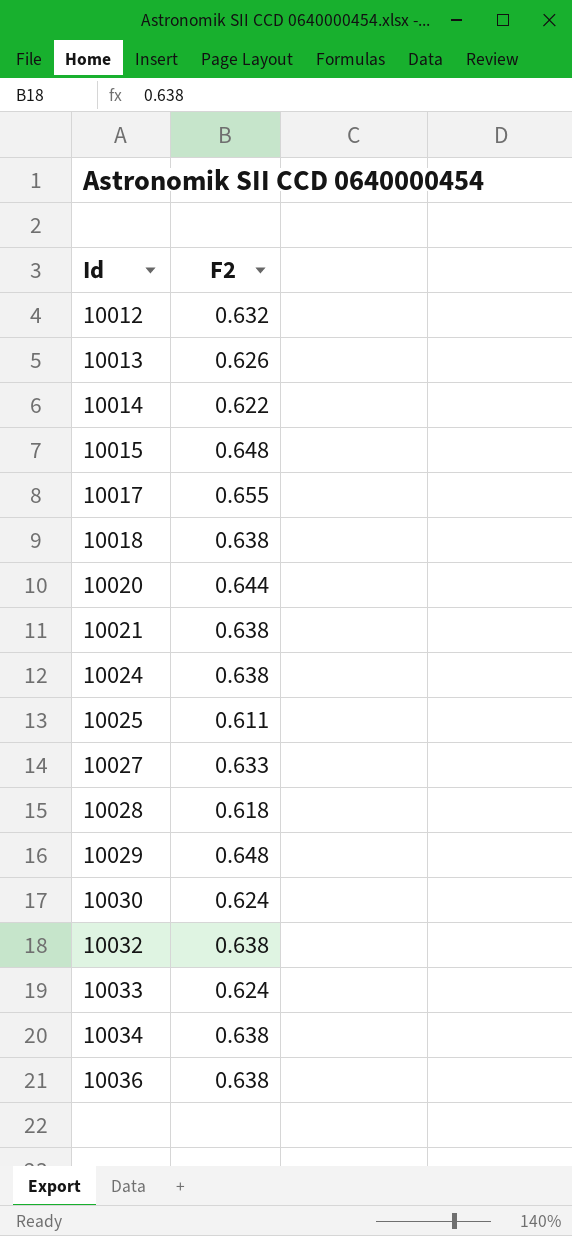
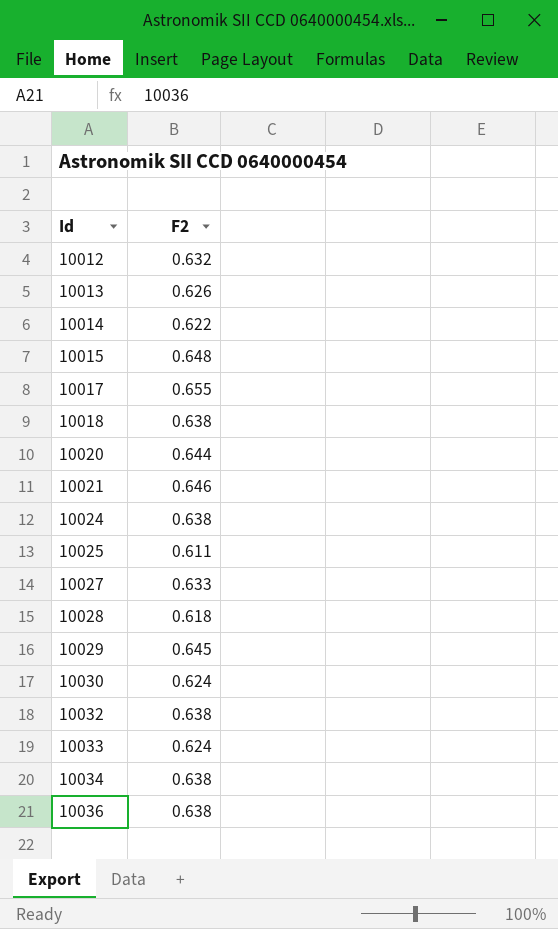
10021 | F2: 0.638 -> 0.646
10029 | F2: 0.648 -> 0.645

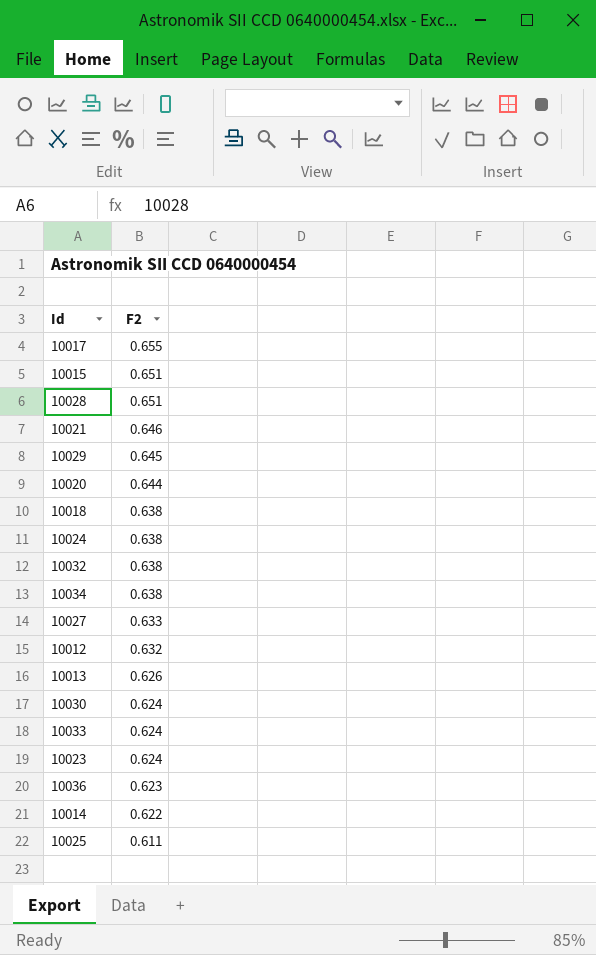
row order: Id ascending -> F2 descending
10015 | F2: 0.648 -> 0.651
10028 | F2: 0.618 -> 0.651
row 10023: none -> 0.624
10036 | F2: 0.638 -> 0.623

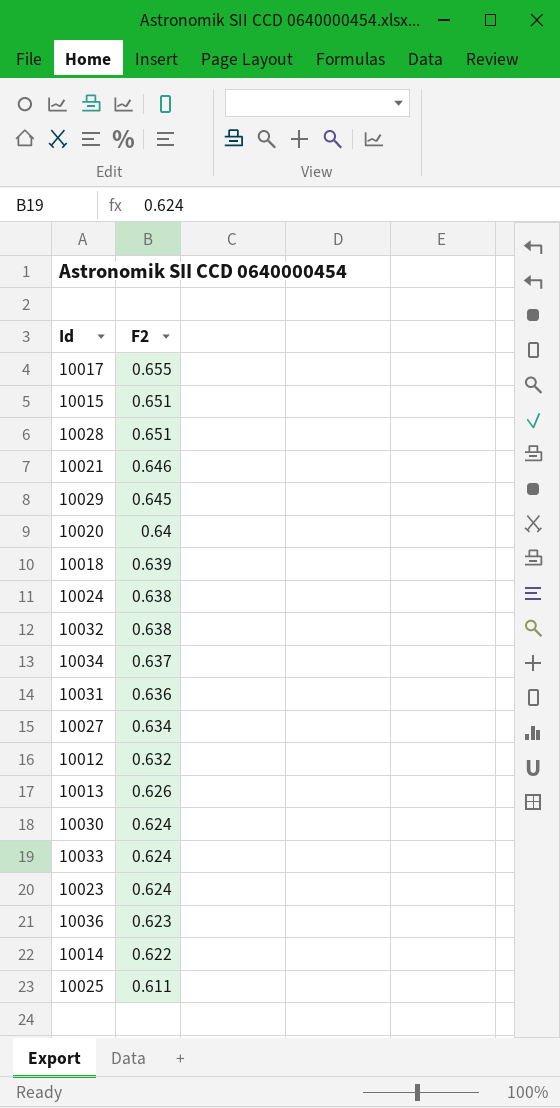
10020 | F2: 0.644 -> 0.64
10018 | F2: 0.638 -> 0.639
10034 | F2: 0.638 -> 0.637
row 10031: none -> 0.636
10027 | F2: 0.633 -> 0.634

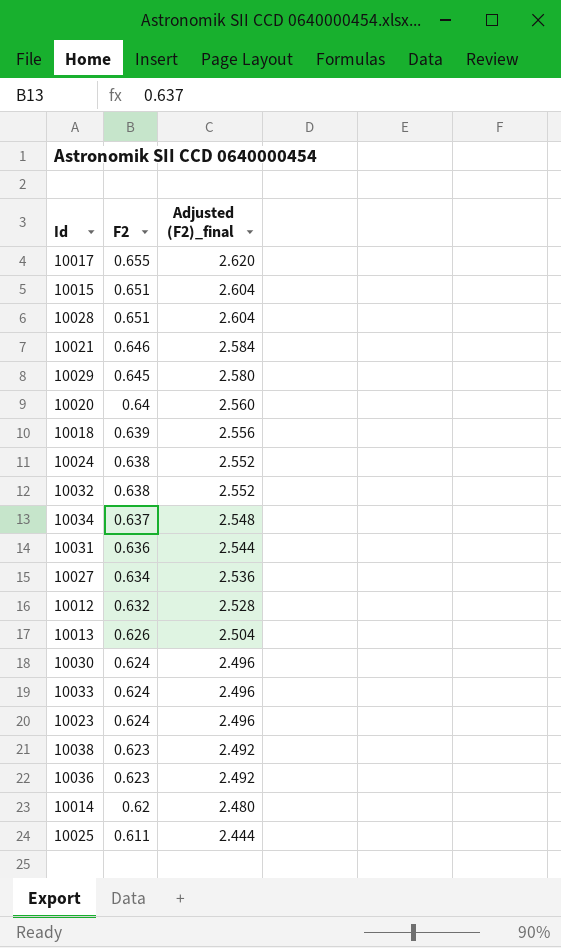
column Adjusted (F2)_final | formula: none -> [F2] * 4
row 10038: none -> 0.623 | 2.492
10014 | F2: 0.622 -> 0.62

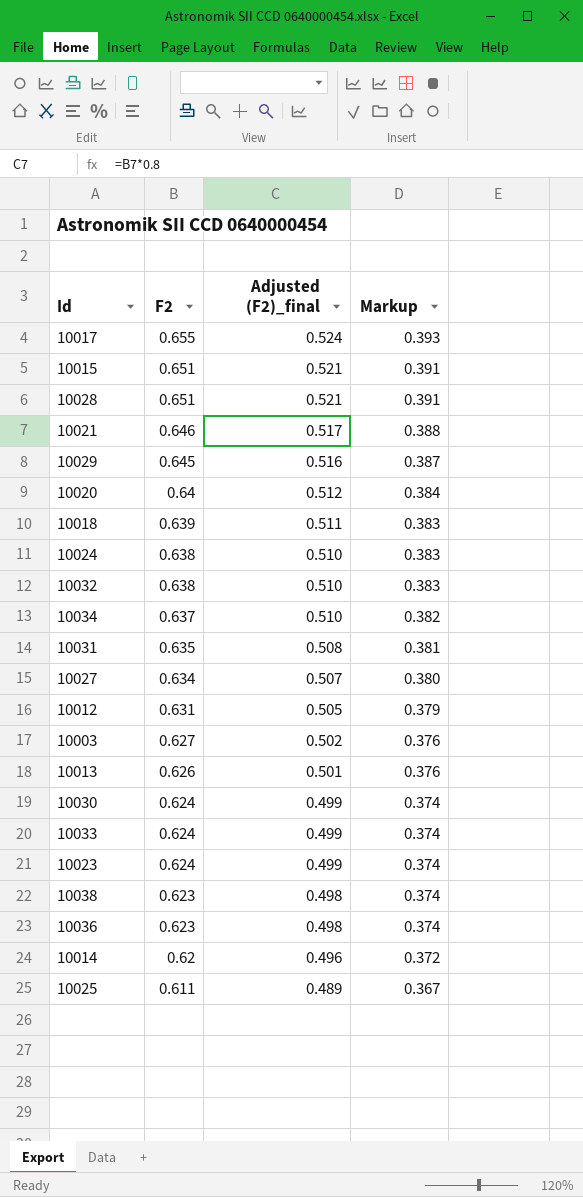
column Adjusted (F2)_final | formula: [F2] * 4 -> [F2] * 0.8
column Markup | formula: none -> [F2] * 0.6
10031 | F2: 0.636 -> 0.635
10012 | F2: 0.632 -> 0.631
row 10003: none -> 0.627 | 0.502 | 0.376

